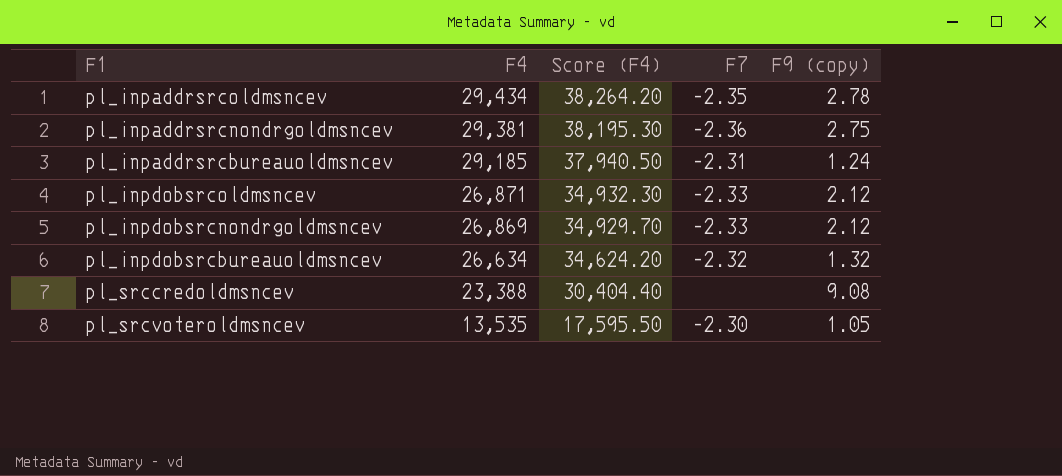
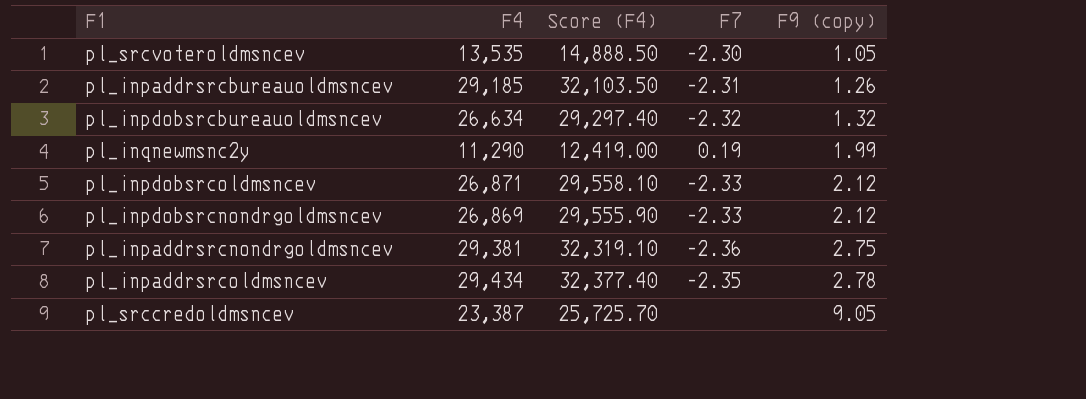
row order: F4 descending -> F9 (copy) ascending
column Score (F4) | formula: [F4] * 1.3 -> [F4] * 1.1
pl_inpaddrsrcbureauoldmsncev | F9 (copy): 1.24 -> 1.26
row pl_inqnewmsnc2y: none -> 11,290 | 12,419.00 | 0.19 | 1.99
pl_srccredoldmsncev | F4: 23,388 -> 23,387
pl_srccredoldmsncev | F9 (copy): 9.08 -> 9.05

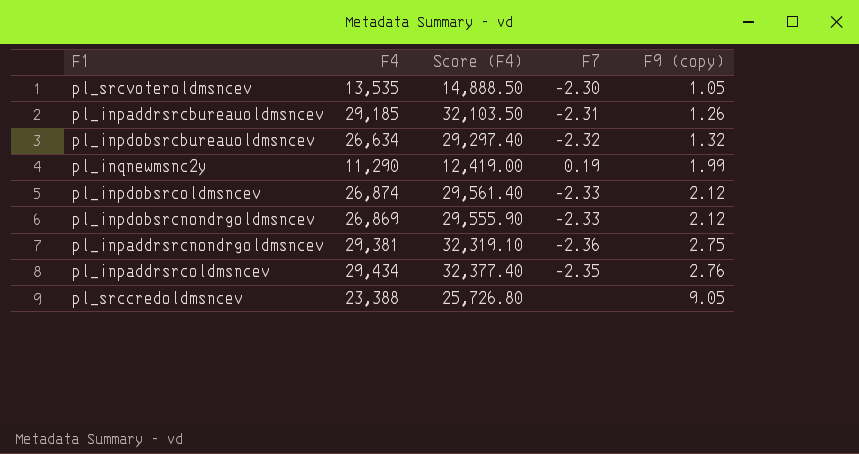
pl_inpdobsrcoldmsncev | F4: 26,871 -> 26,874
pl_inpdobsrcoldmsncev | Score (F4): 29,558.10 -> 29,561.40
pl_inpaddrsrcoldmsncev | F9 (copy): 2.78 -> 2.76
pl_srccredoldmsncev | F4: 23,387 -> 23,388
pl_srccredoldmsncev | Score (F4): 25,725.70 -> 25,726.80

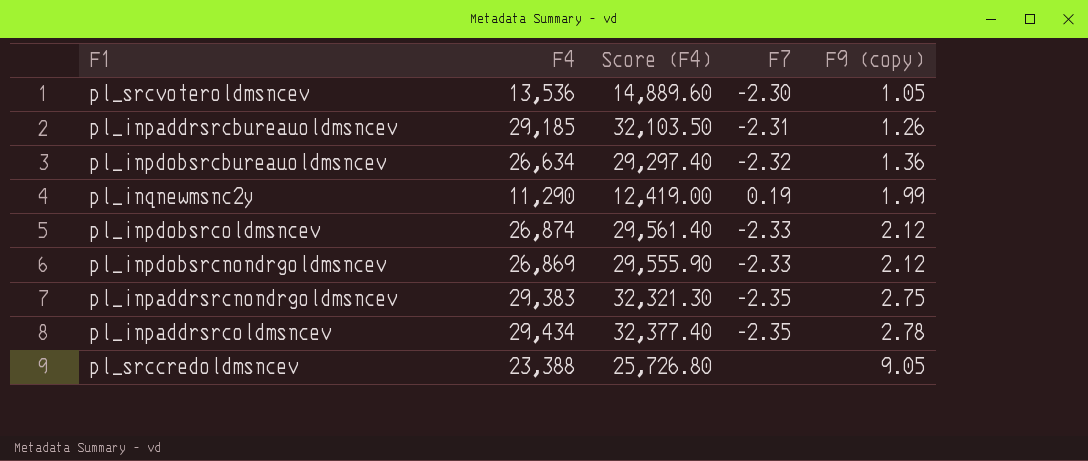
pl_srcvoteroldmsncev | F4: 13,535 -> 13,536
pl_srcvoteroldmsncev | Score (F4): 14,888.50 -> 14,889.60
pl_inpdobsrcbureauoldmsncev | F9 (copy): 1.32 -> 1.36
pl_inpaddrsrcnondrgoldmsncev | F4: 29,381 -> 29,383
pl_inpaddrsrcnondrgoldmsncev | Score (F4): 32,319.10 -> 32,321.30
pl_inpaddrsrcnondrgoldmsncev | F7: -2.36 -> -2.35
pl_inpaddrsrcoldmsncev | F9 (copy): 2.76 -> 2.78

